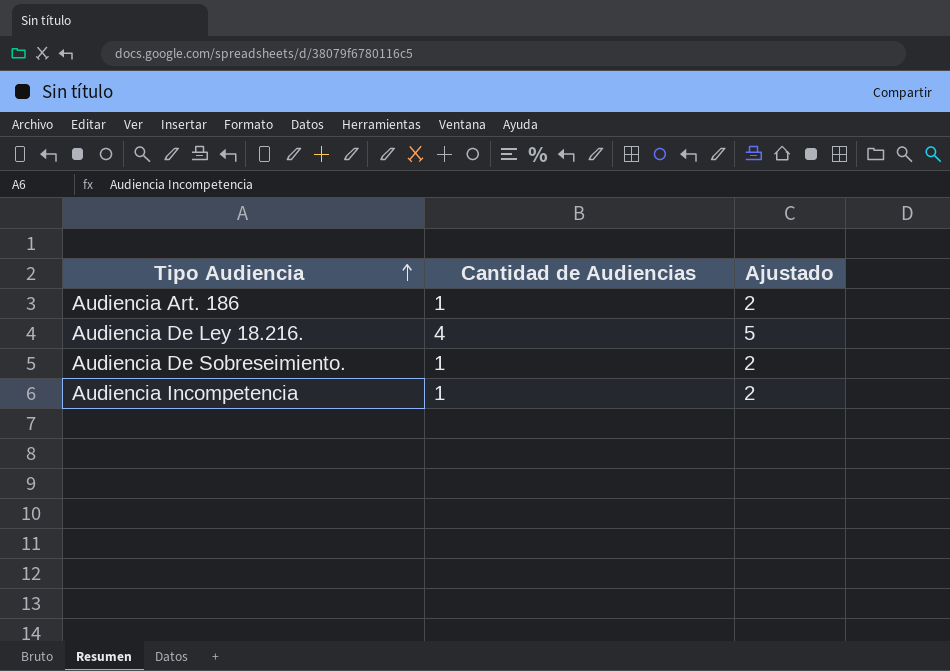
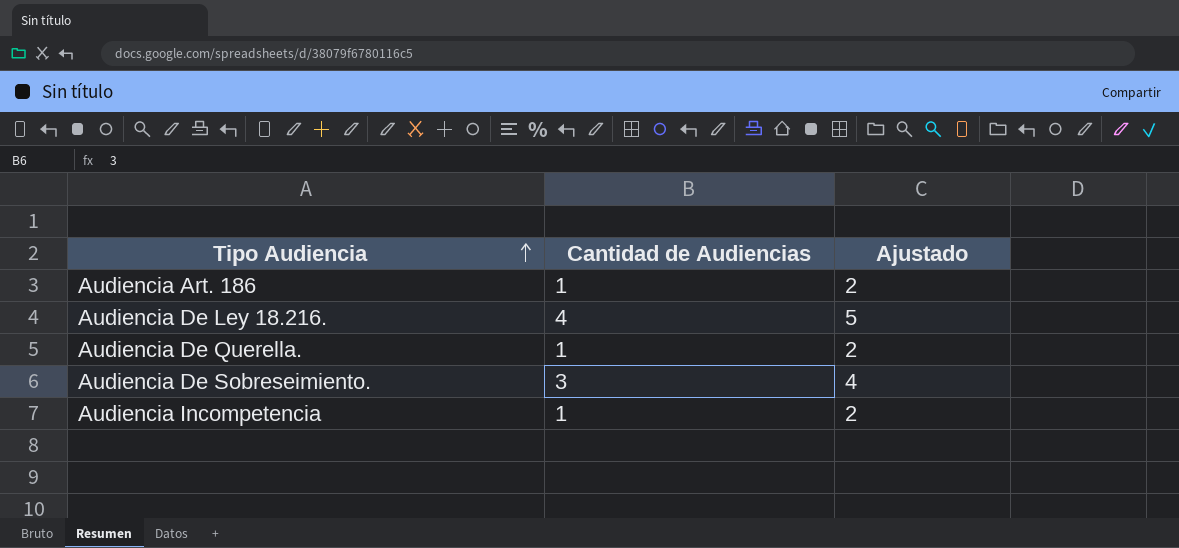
row Audiencia De Querella.: none -> 1 | 2
Audiencia De Sobreseimiento. | Cantidad de Audiencias: 1 -> 3
Audiencia De Sobreseimiento. | Ajustado: 2 -> 4

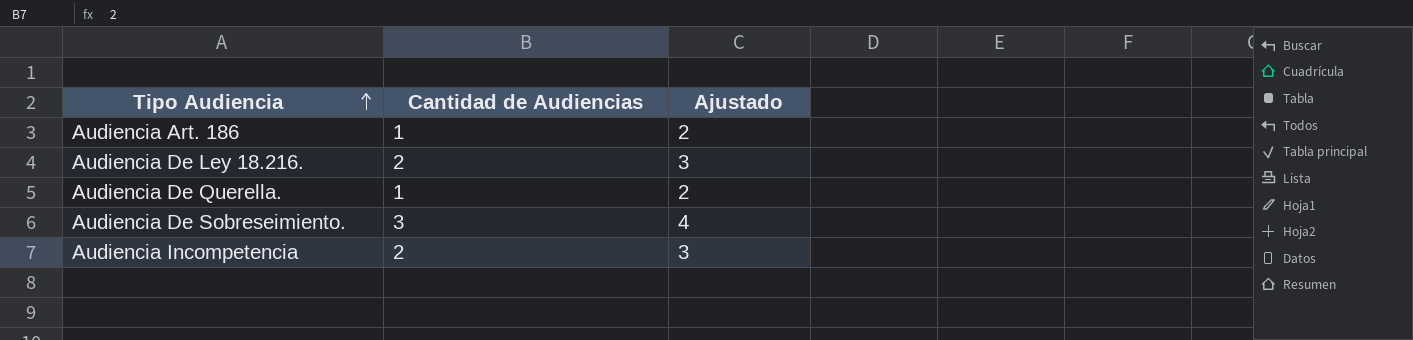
Audiencia De Ley 18.216. | Cantidad de Audiencias: 4 -> 2
Audiencia De Ley 18.216. | Ajustado: 5 -> 3
Audiencia Incompetencia | Cantidad de Audiencias: 1 -> 2
Audiencia Incompetencia | Ajustado: 2 -> 3

